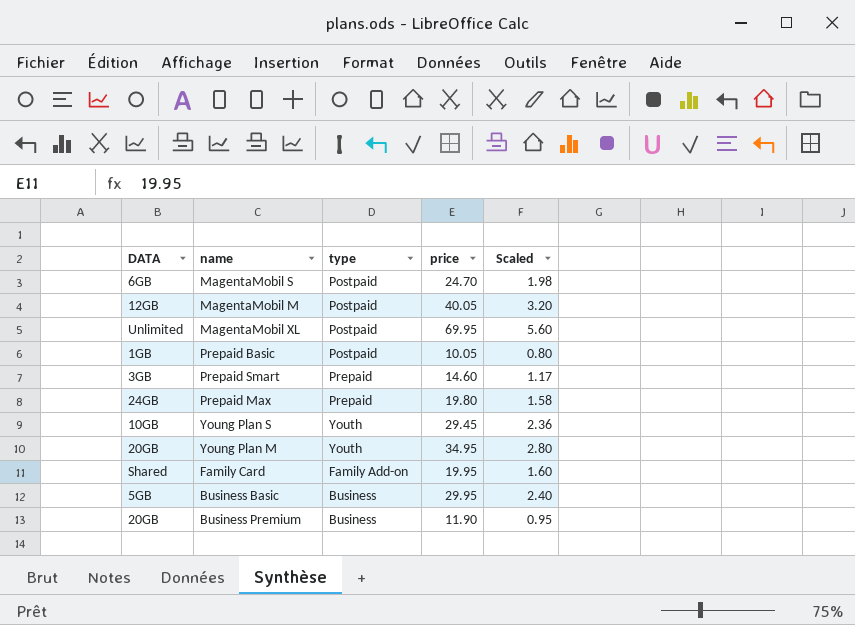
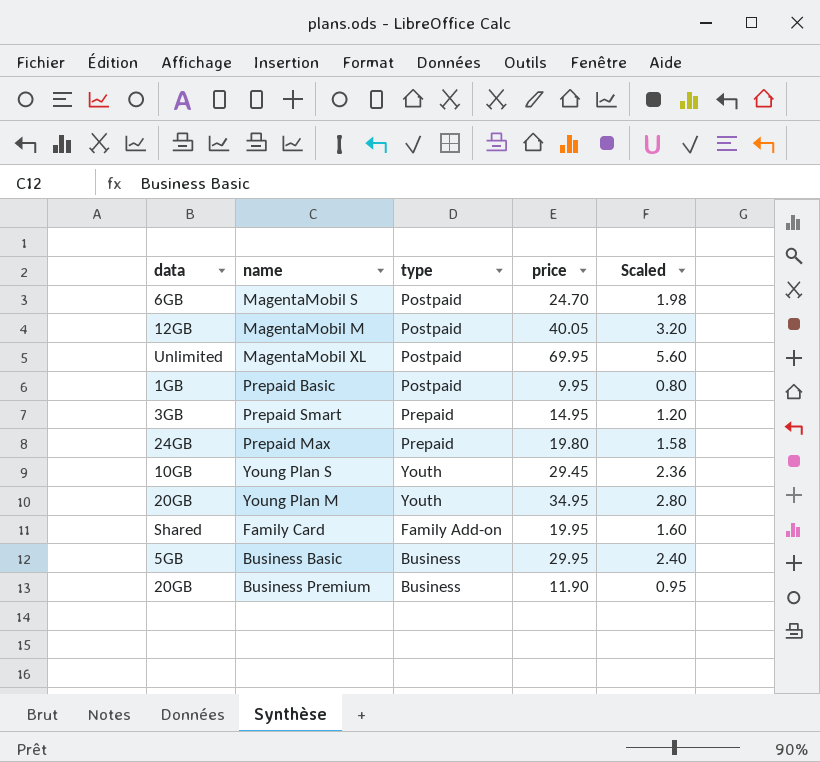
column name: DATA -> data
Prepaid Basic | price: 10.05 -> 9.95
Prepaid Smart | price: 14.60 -> 14.95
Prepaid Smart | Scaled: 1.17 -> 1.20

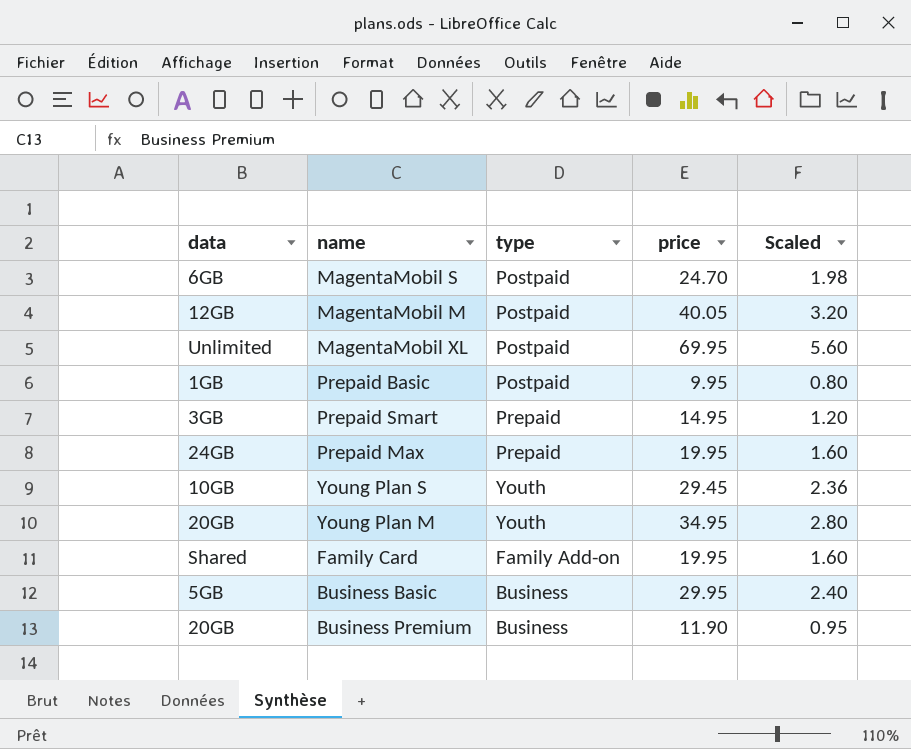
Prepaid Max | price: 19.80 -> 19.95
Prepaid Max | Scaled: 1.58 -> 1.60

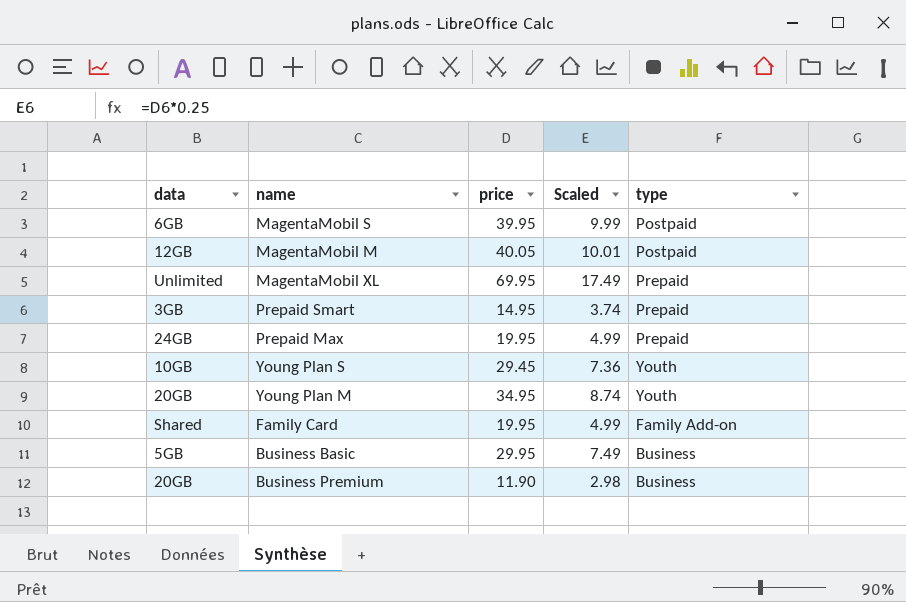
column Scaled | formula: [price] * 0.08 -> [price] * 0.25
column type | position: 3 -> 5
row Prepaid Basic: 1GB | Postpaid | 9.95 | 0.80 -> none
MagentaMobil S | price: 24.70 -> 39.95
MagentaMobil XL | type: Postpaid -> Prepaid

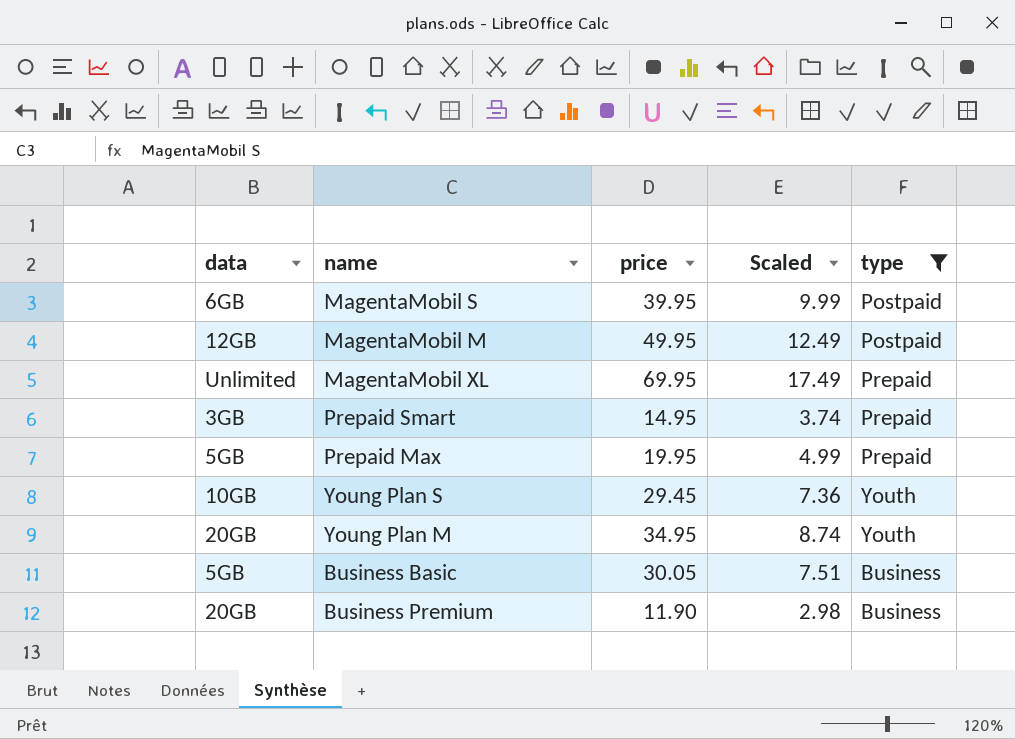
filter: none -> type != Family Add-on
MagentaMobil M | price: 40.05 -> 49.95
MagentaMobil M | Scaled: 10.01 -> 12.49
Prepaid Max | data: 24GB -> 5GB
Business Basic | price: 29.95 -> 30.05
Business Basic | Scaled: 7.49 -> 7.51

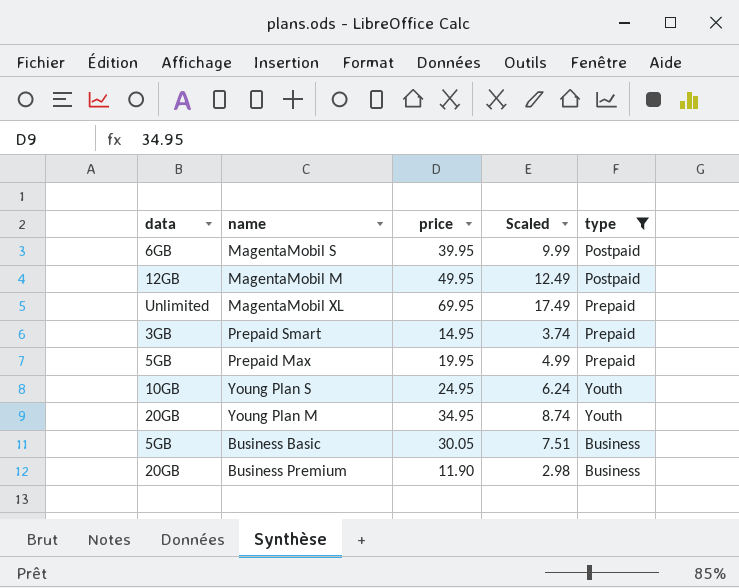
Young Plan S | price: 29.45 -> 24.95
Young Plan S | Scaled: 7.36 -> 6.24

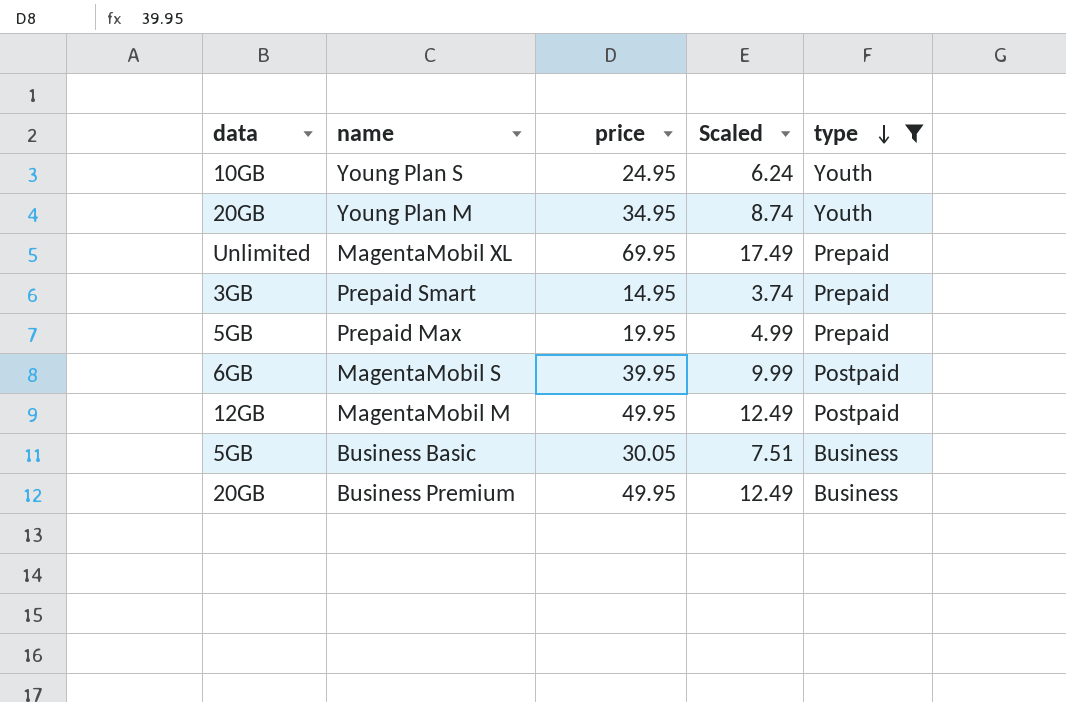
row order: none -> type descending
Business Premium | price: 11.90 -> 49.95
Business Premium | Scaled: 2.98 -> 12.49

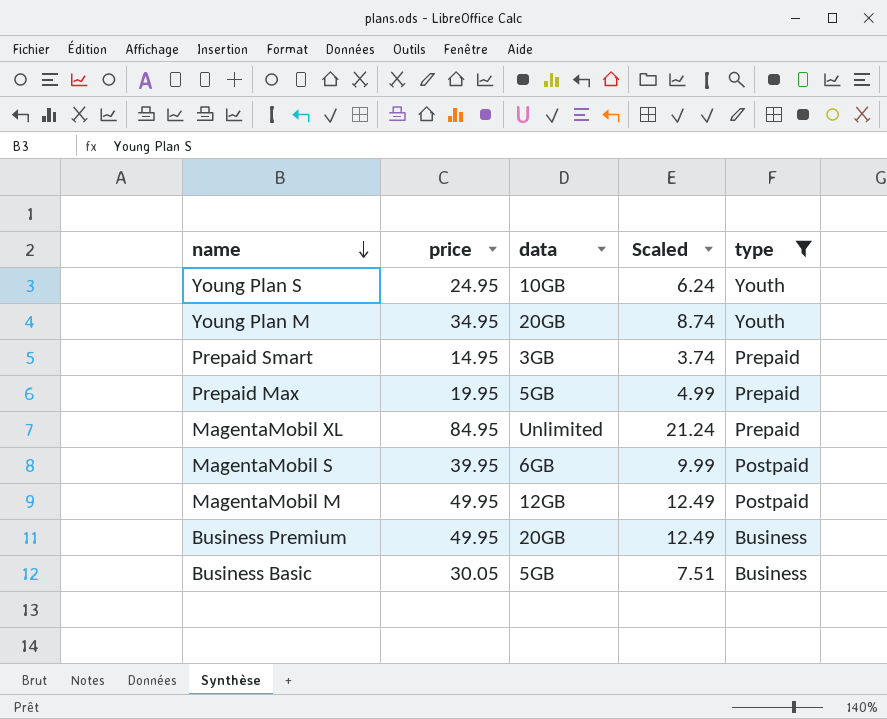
row order: type descending -> name descending
column data | position: 1 -> 3
MagentaMobil XL | price: 69.95 -> 84.95
MagentaMobil XL | Scaled: 17.49 -> 21.24

